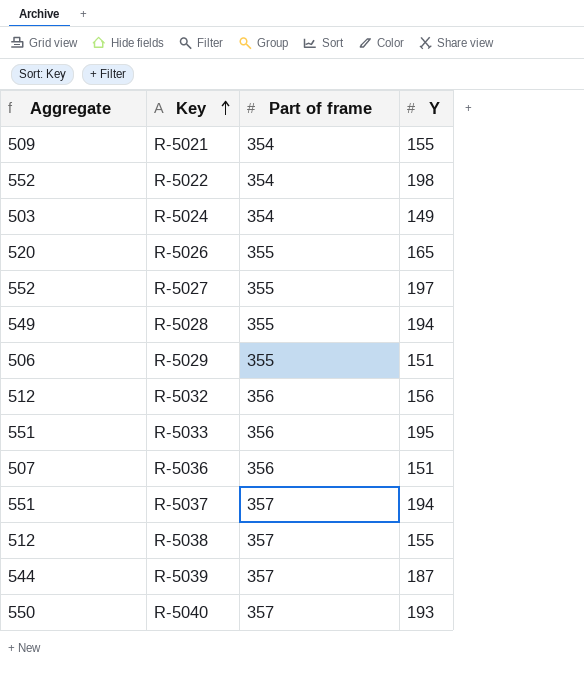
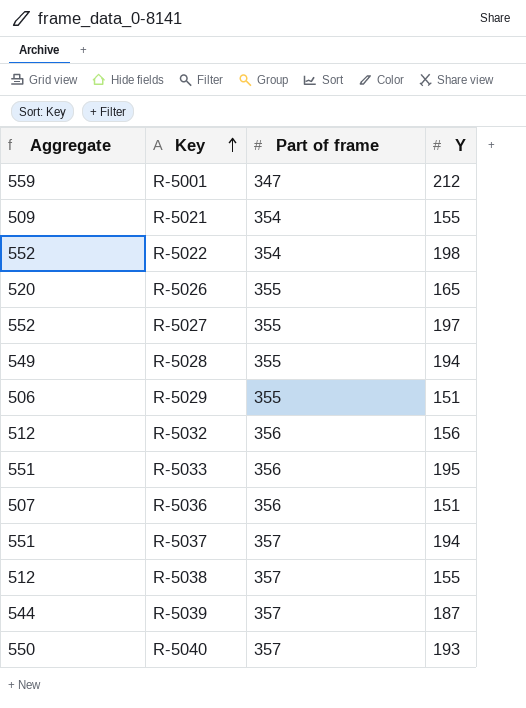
row R-5024: 503 | 354 | 149 -> none
row R-5001: none -> 559 | 347 | 212

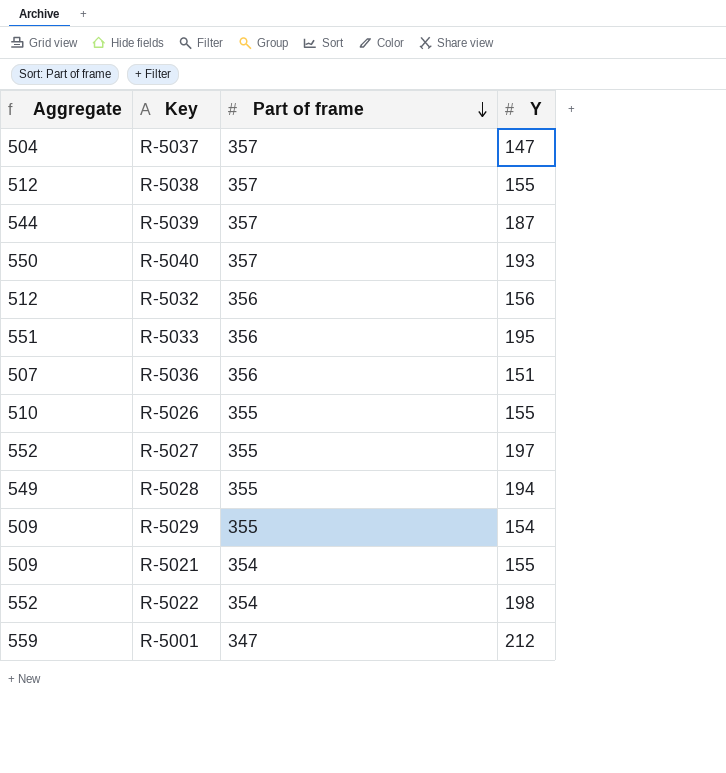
row order: Key ascending -> Part of frame descending
R-5037 | Aggregate: 551 -> 504
R-5037 | Y: 194 -> 147
R-5026 | Aggregate: 520 -> 510
R-5026 | Y: 165 -> 155
R-5029 | Aggregate: 506 -> 509
R-5029 | Y: 151 -> 154

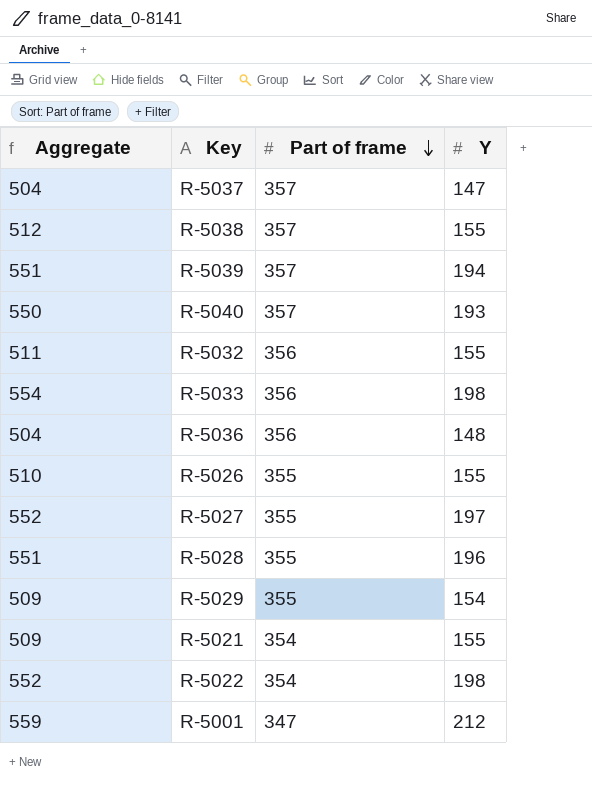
R-5039 | Aggregate: 544 -> 551
R-5039 | Y: 187 -> 194
R-5032 | Aggregate: 512 -> 511
R-5032 | Y: 156 -> 155
R-5033 | Aggregate: 551 -> 554
R-5033 | Y: 195 -> 198
R-5036 | Aggregate: 507 -> 504
R-5036 | Y: 151 -> 148
R-5028 | Aggregate: 549 -> 551
R-5028 | Y: 194 -> 196

